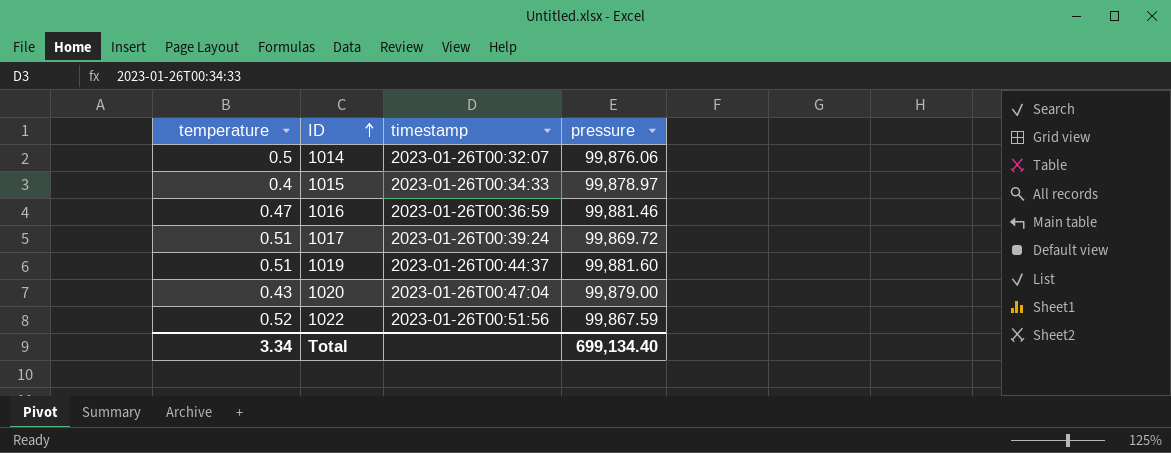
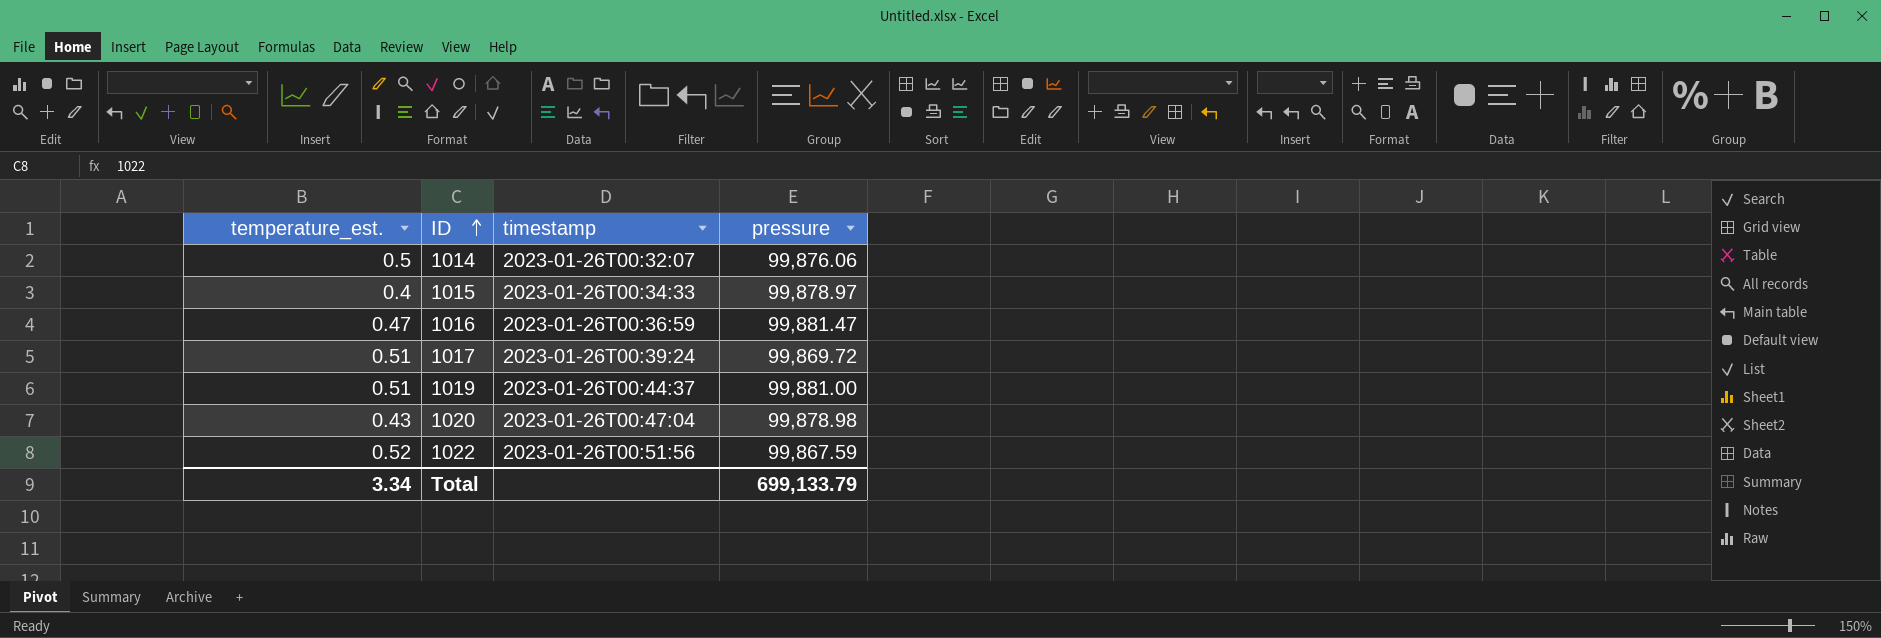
column name: temperature -> temperature_est.
1016 | pressure: 99,881.46 -> 99,881.47
1019 | pressure: 99,881.60 -> 99,881.00
1020 | pressure: 99,879.00 -> 99,878.98
Total | pressure: 699,134.40 -> 699,133.79

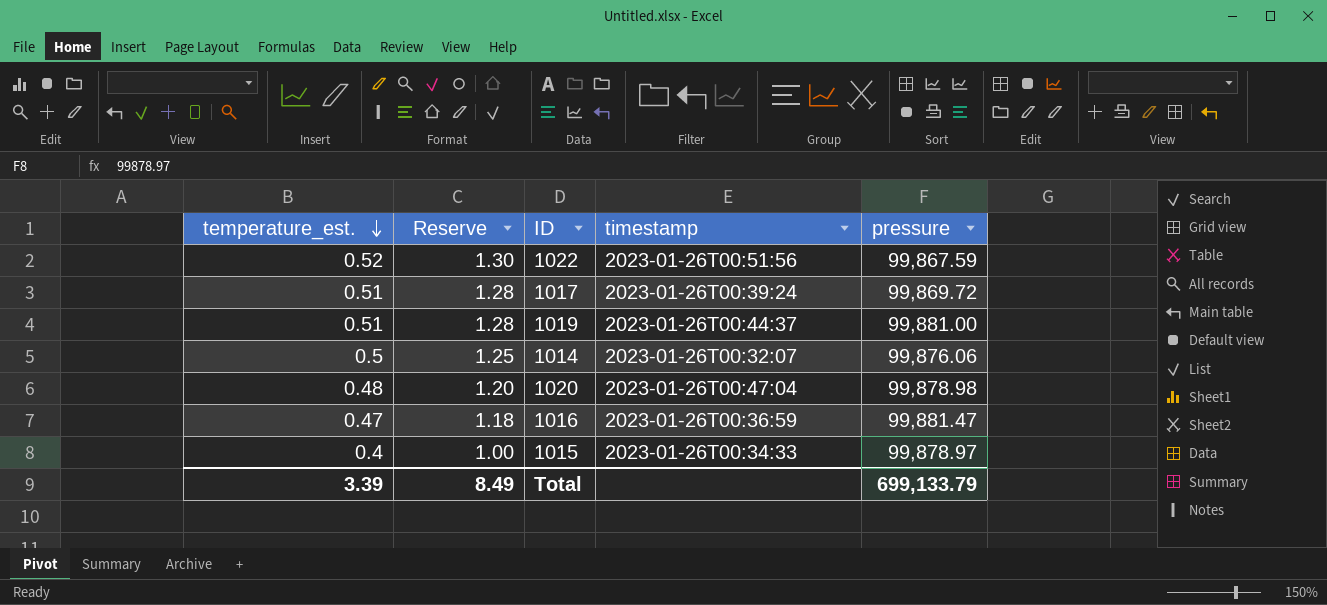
row order: ID ascending -> temperature_est. descending
column Reserve | formula: none -> [temperature_est.] * 2.5
1020 | temperature_est.: 0.43 -> 0.48
Total | temperature_est.: 3.34 -> 3.39

